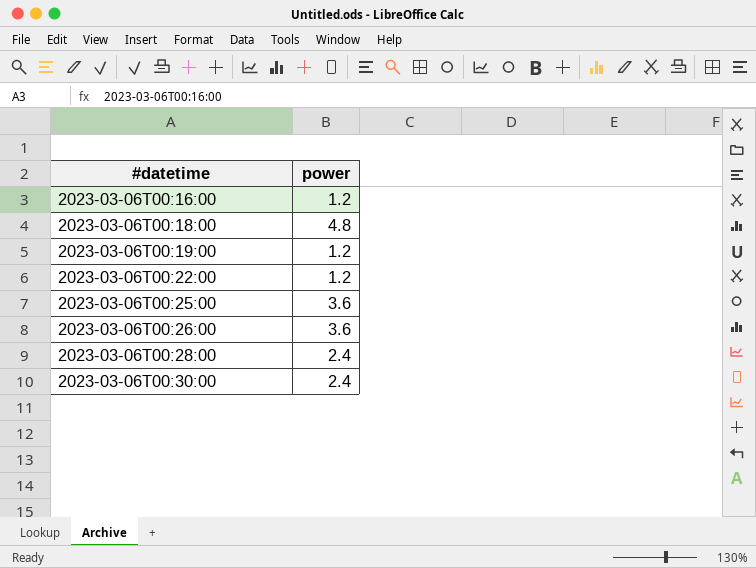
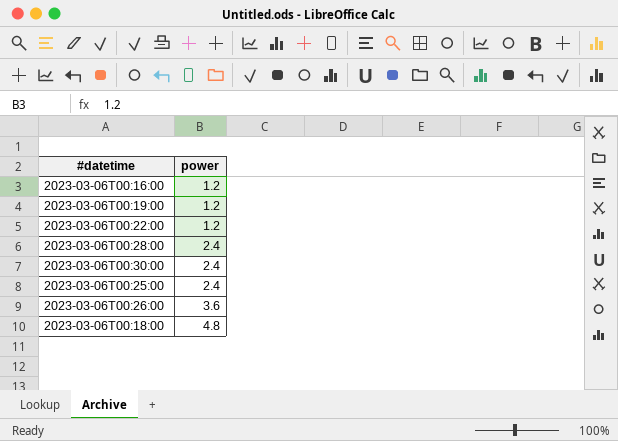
row order: #datetime ascending -> power ascending
2023-03-06T00:25:00 | power: 3.6 -> 2.4

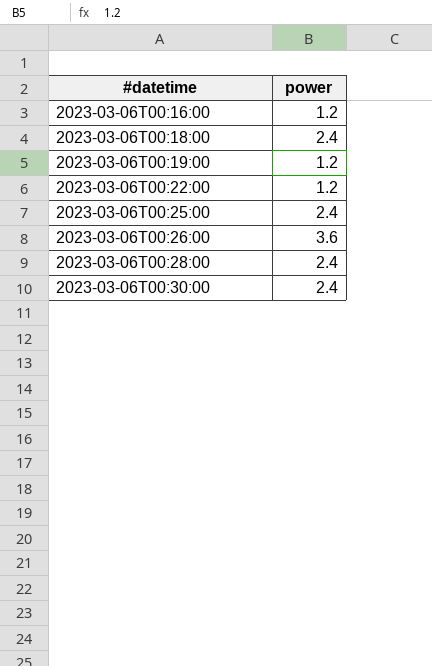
row order: power ascending -> #datetime ascending
2023-03-06T00:18:00 | power: 4.8 -> 2.4

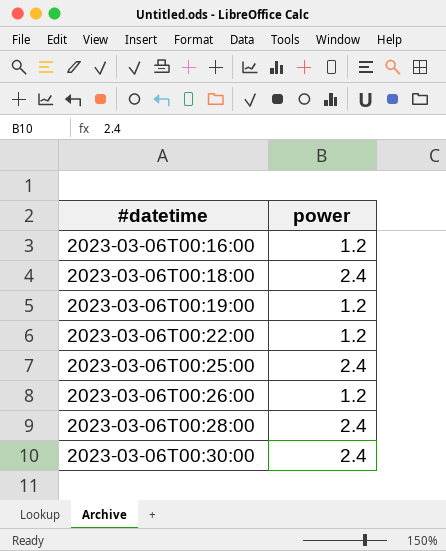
2023-03-06T00:26:00 | power: 3.6 -> 1.2

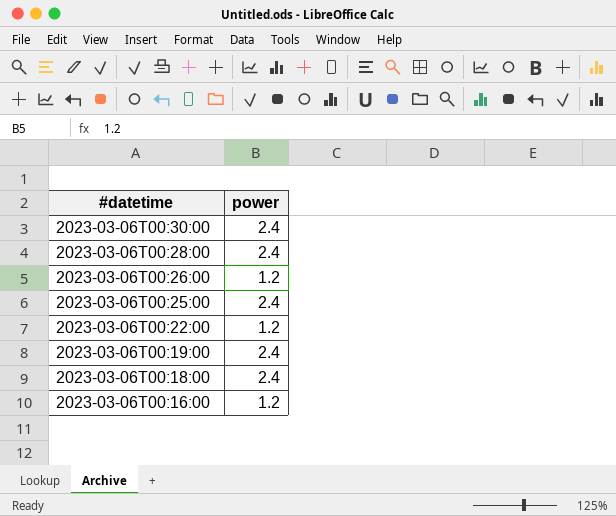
row order: #datetime ascending -> #datetime descending
2023-03-06T00:19:00 | power: 1.2 -> 2.4

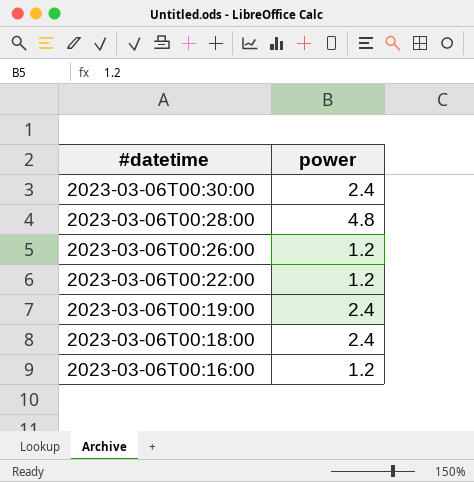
row 2023-03-06T00:25:00: 2.4 -> none
2023-03-06T00:28:00 | power: 2.4 -> 4.8

